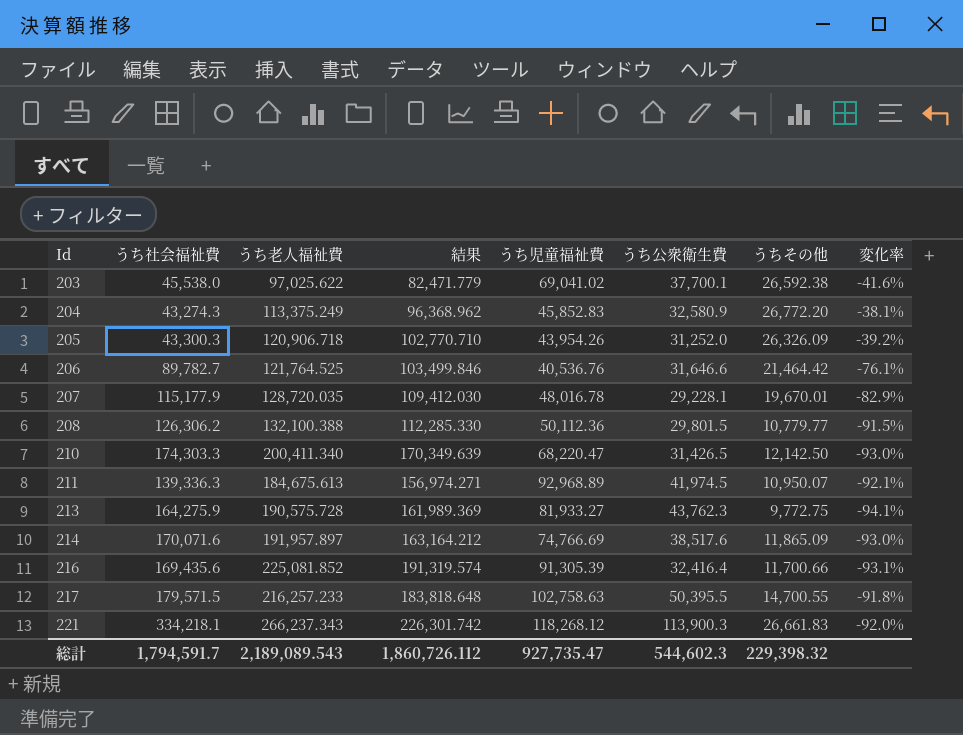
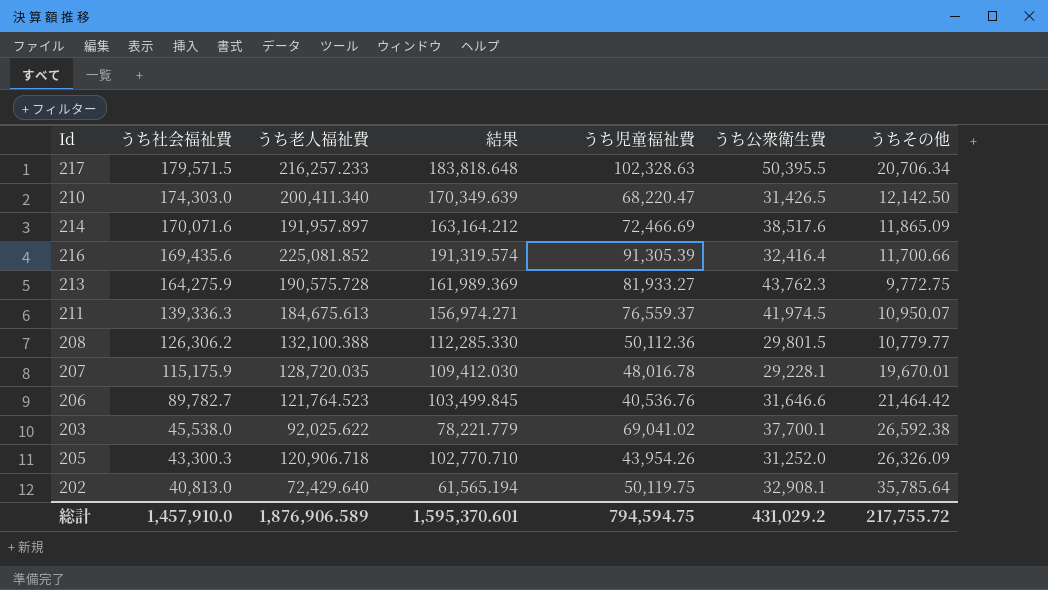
row order: Id ascending -> うち社会福祉費 descending
column 変化率 | formula: ([うちその他] - [うち社会福祉費]) / [うち社会福祉費] -> none
row 204: 43,274.3 | 113,375.249 | 96,368.962 | 45,852.83 | 32,580.9 | 26,772.20 | -38.1% -> none
row 221: 334,218.1 | 266,237.343 | 226,301.742 | 118,268.12 | 113,900.3 | 26,661.83 | -92.0% -> none
217 | うち児童福祉費: 102,758.63 -> 102,328.63
217 | うちその他: 14,700.55 -> 20,706.34
210 | うち社会福祉費: 174,303.3 -> 174,303.0
214 | うち児童福祉費: 74,766.69 -> 72,466.69
211 | うち児童福祉費: 92,968.89 -> 76,559.37
207 | うち社会福祉費: 115,177.9 -> 115,175.9
206 | うち老人福祉費: 121,764.525 -> 121,764.523
206 | 結果: 103,499.846 -> 103,499.845
203 | うち老人福祉費: 97,025.622 -> 92,025.622
203 | 結果: 82,471.779 -> 78,221.779
row 202: none -> 40,813.0 | 72,429.640 | 61,565.194 | 50,119.75 | 32,908.1 | 35,785.64
総計 | うち社会福祉費: 1,794,591.7 -> 1,457,910.0
総計 | うち老人福祉費: 2,189,089.543 -> 1,876,906.589
総計 | 結果: 1,860,726.112 -> 1,595,370.601
総計 | うち児童福祉費: 927,735.47 -> 794,594.75
総計 | うち公衆衛生費: 544,602.3 -> 431,029.2
総計 | うちその他: 229,398.32 -> 217,755.72

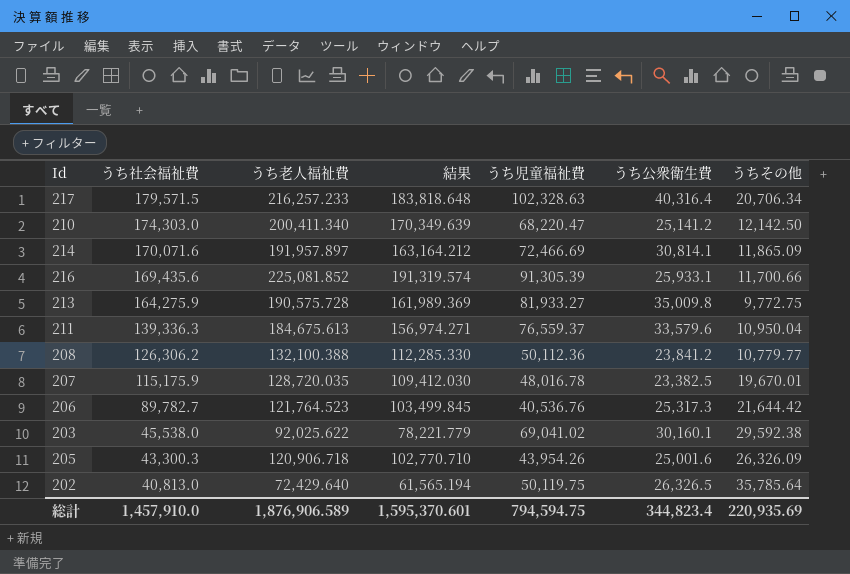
217 | うち公衆衛生費: 50,395.5 -> 40,316.4
210 | うち公衆衛生費: 31,426.5 -> 25,141.2
214 | うち公衆衛生費: 38,517.6 -> 30,814.1
216 | うち公衆衛生費: 32,416.4 -> 25,933.1
213 | うち公衆衛生費: 43,762.3 -> 35,009.8
211 | うち公衆衛生費: 41,974.5 -> 33,579.6
211 | うちその他: 10,950.07 -> 10,950.04
208 | うち公衆衛生費: 29,801.5 -> 23,841.2
207 | うち公衆衛生費: 29,228.1 -> 23,382.5
206 | うち公衆衛生費: 31,646.6 -> 25,317.3
206 | うちその他: 21,464.42 -> 21,644.42
203 | うち公衆衛生費: 37,700.1 -> 30,160.1
203 | うちその他: 26,592.38 -> 29,592.38
205 | うち公衆衛生費: 31,252.0 -> 25,001.6
202 | うち公衆衛生費: 32,908.1 -> 26,326.5
総計 | うち公衆衛生費: 431,029.2 -> 344,823.4
総計 | うちその他: 217,755.72 -> 220,935.69

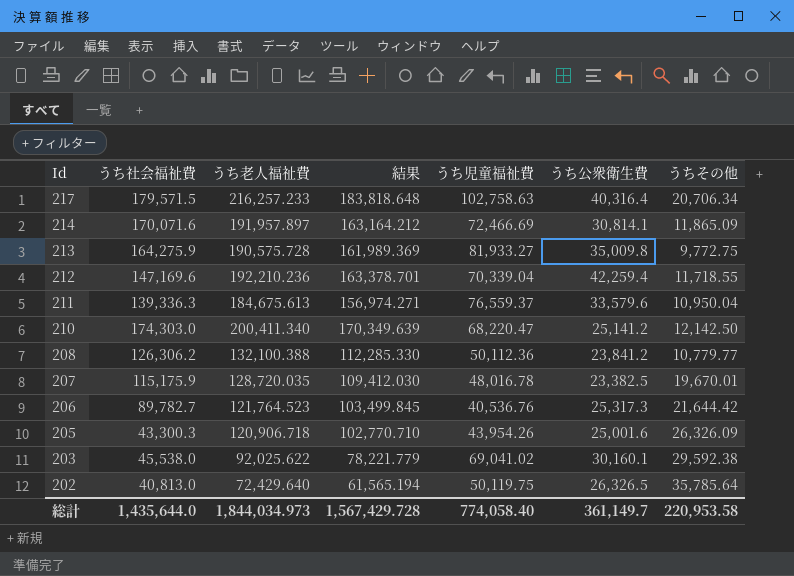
row order: うち社会福祉費 descending -> Id descending
row 216: 169,435.6 | 225,081.852 | 191,319.574 | 91,305.39 | 25,933.1 | 11,700.66 -> none
217 | うち児童福祉費: 102,328.63 -> 102,758.63
row 212: none -> 147,169.6 | 192,210.236 | 163,378.701 | 70,339.04 | 42,259.4 | 11,718.55
総計 | うち社会福祉費: 1,457,910.0 -> 1,435,644.0
総計 | うち老人福祉費: 1,876,906.589 -> 1,844,034.973
総計 | 結果: 1,595,370.601 -> 1,567,429.728
総計 | うち児童福祉費: 794,594.75 -> 774,058.40
総計 | うち公衆衛生費: 344,823.4 -> 361,149.7
総計 | うちその他: 220,935.69 -> 220,953.58

